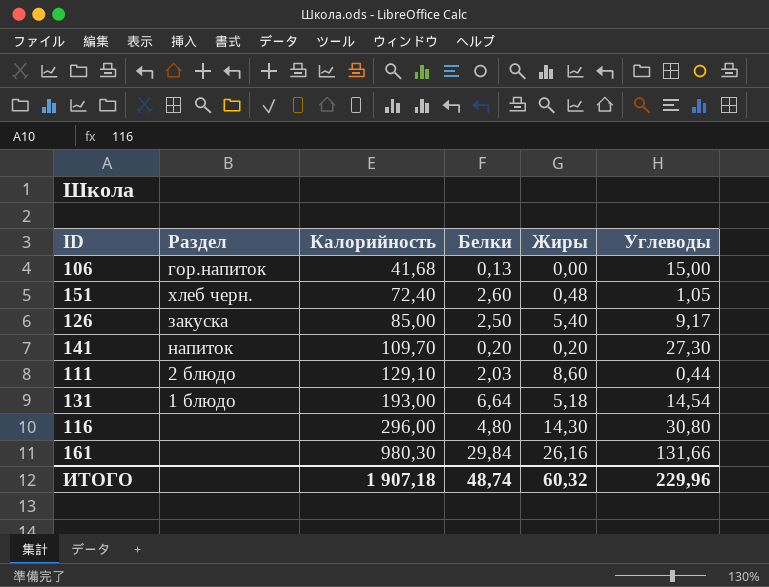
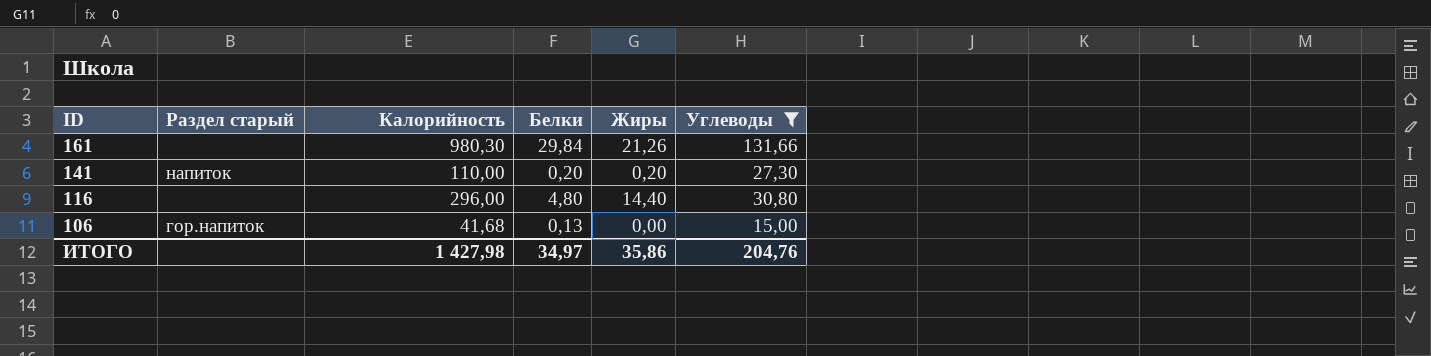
filter: none -> Углеводы >= 15,00
row order: Калорийность ascending -> ID descending
column name: Раздел -> Раздел старый
161 | Жиры: 26,16 -> 21,26
141 | Калорийность: 109,70 -> 110,00
116 | Жиры: 14,30 -> 14,40
ИТОГО | Калорийность: 1 907,18 -> 1 427,98
ИТОГО | Белки: 48,74 -> 34,97
ИТОГО | Жиры: 60,32 -> 35,86
ИТОГО | Углеводы: 229,96 -> 204,76

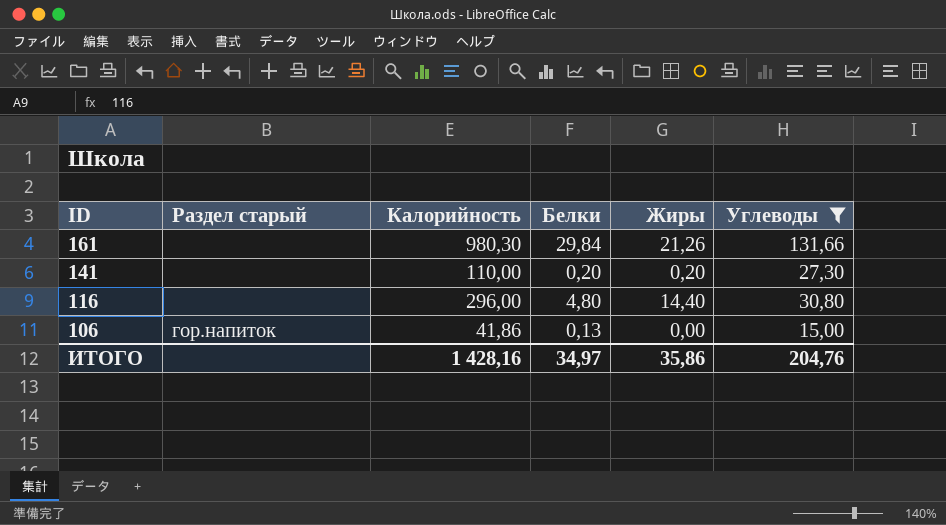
141 | Раздел старый: напиток -> none
106 | Калорийность: 41,68 -> 41,86
ИТОГО | Калорийность: 1 427,98 -> 1 428,16

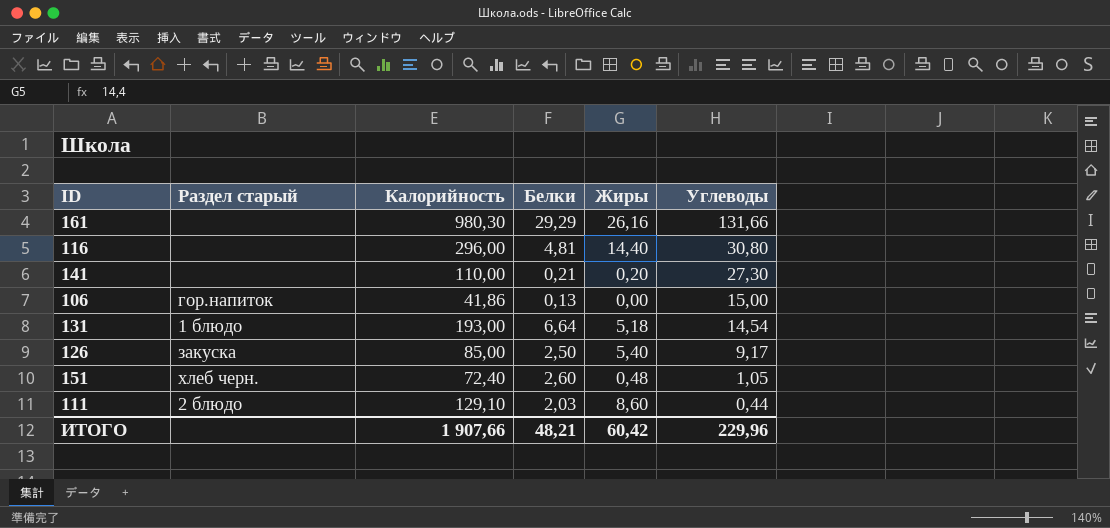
filter: Углеводы >= 15,00 -> none
row order: ID descending -> Углеводы descending
161 | Белки: 29,84 -> 29,29
161 | Жиры: 21,26 -> 26,16
116 | Белки: 4,80 -> 4,81
141 | Белки: 0,20 -> 0,21
ИТОГО | Калорийность: 1 428,16 -> 1 907,66
ИТОГО | Белки: 34,97 -> 48,21
ИТОГО | Жиры: 35,86 -> 60,42
ИТОГО | Углеводы: 204,76 -> 229,96

